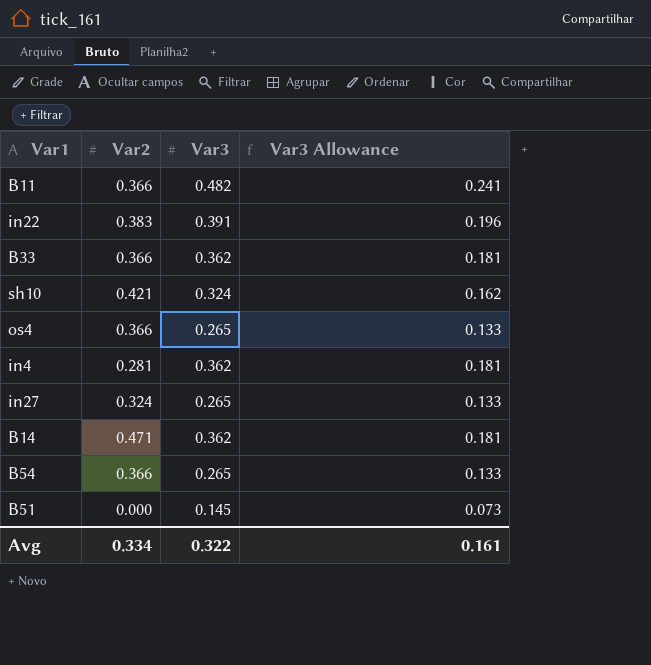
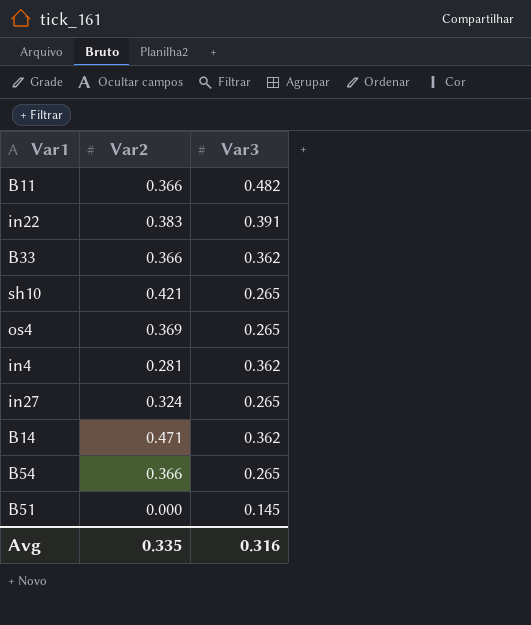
column Var3 Allowance | formula: [Var3] * 0.5 -> none
sh10 | Var3: 0.324 -> 0.265
os4 | Var2: 0.366 -> 0.369
Avg | Var2: 0.334 -> 0.335
Avg | Var3: 0.322 -> 0.316

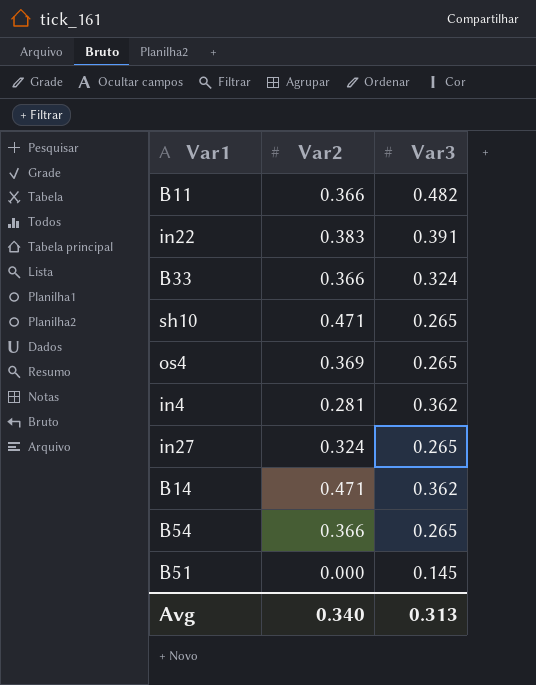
B33 | Var3: 0.362 -> 0.324
sh10 | Var2: 0.421 -> 0.471
Avg | Var2: 0.335 -> 0.340
Avg | Var3: 0.316 -> 0.313

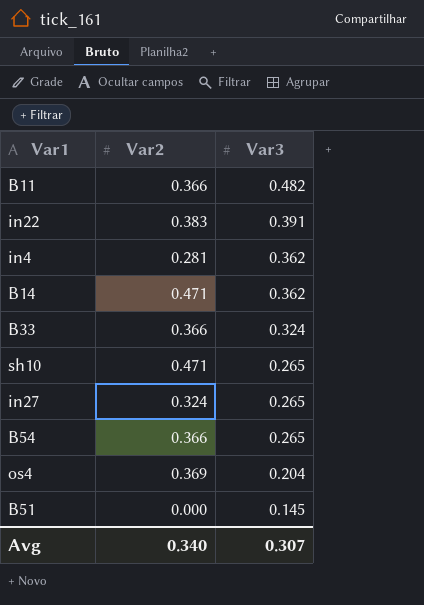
row order: none -> Var3 descending
os4 | Var3: 0.265 -> 0.204
Avg | Var3: 0.313 -> 0.307

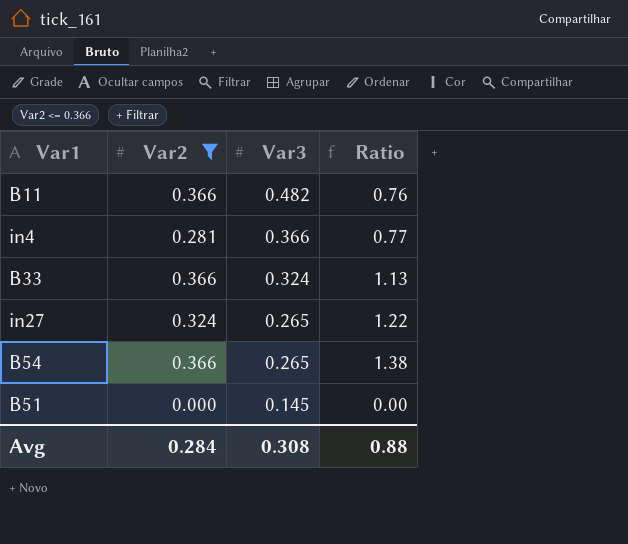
filter: none -> Var2 <= 0.366
column Ratio | formula: none -> [Var2] / [Var3]
in4 | Var3: 0.362 -> 0.366
Avg | Var2: 0.340 -> 0.284
Avg | Var3: 0.307 -> 0.308

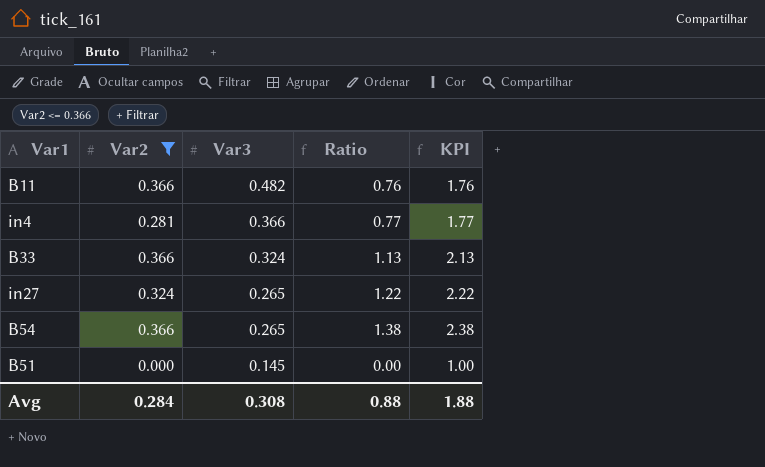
column KPI | formula: none -> [Ratio] + 1

